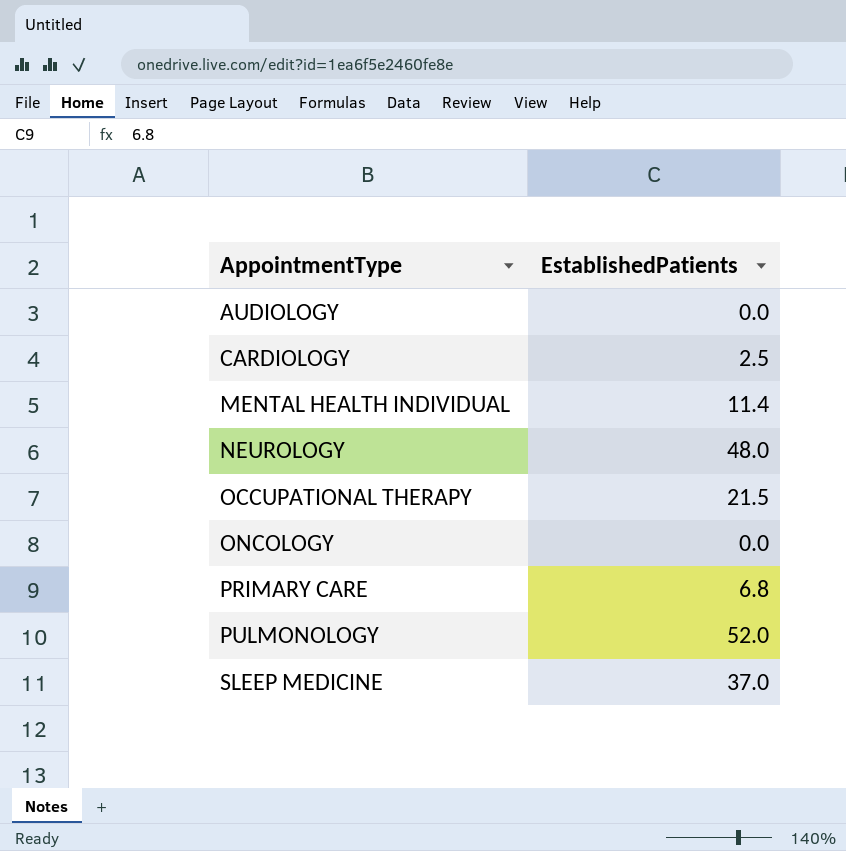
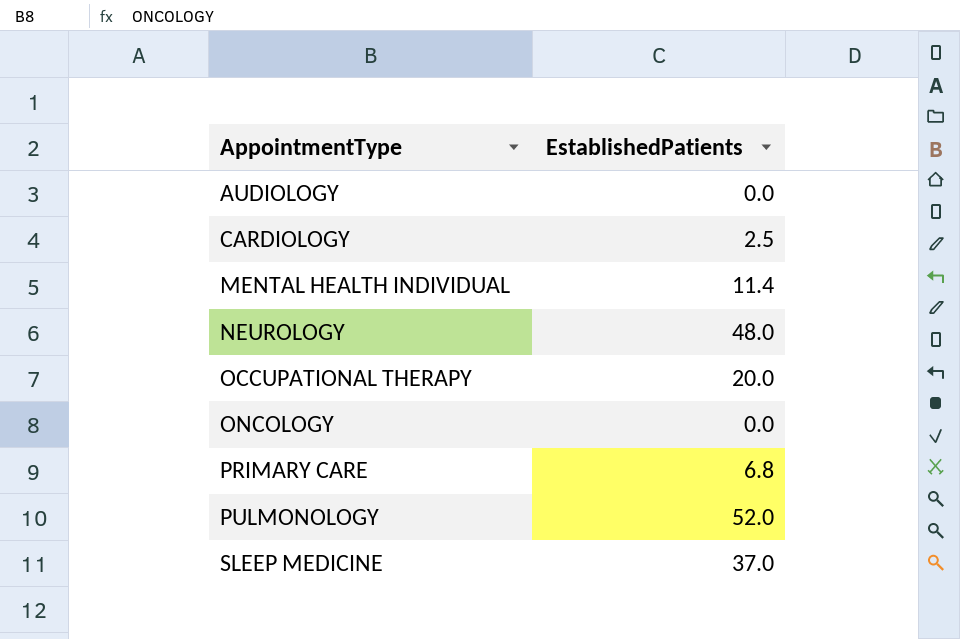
OCCUPATIONAL THERAPY | EstablishedPatients: 21.5 -> 20.0

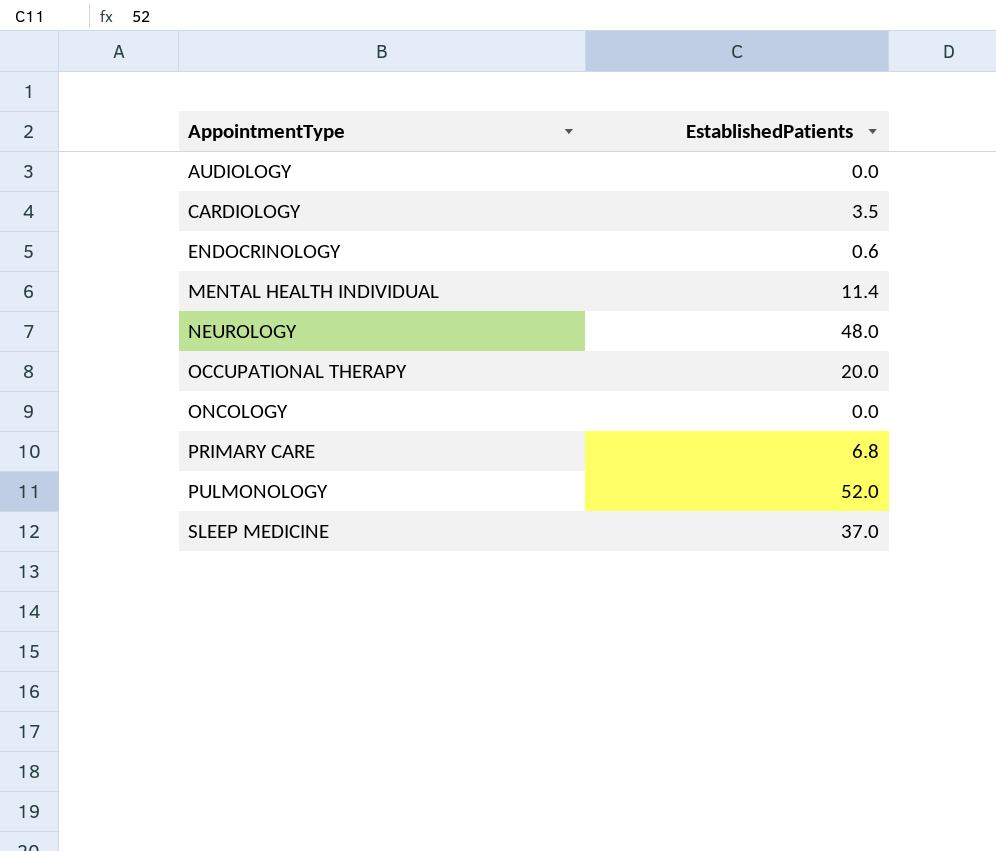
CARDIOLOGY | EstablishedPatients: 2.5 -> 3.5
row ENDOCRINOLOGY: none -> 0.6

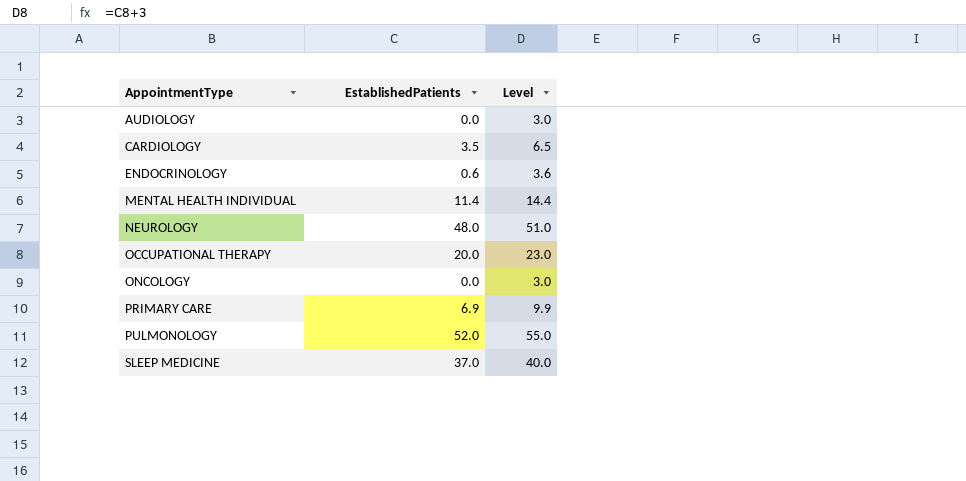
column Level | formula: none -> [EstablishedPatients] + 3
PRIMARY CARE | EstablishedPatients: 6.8 -> 6.9

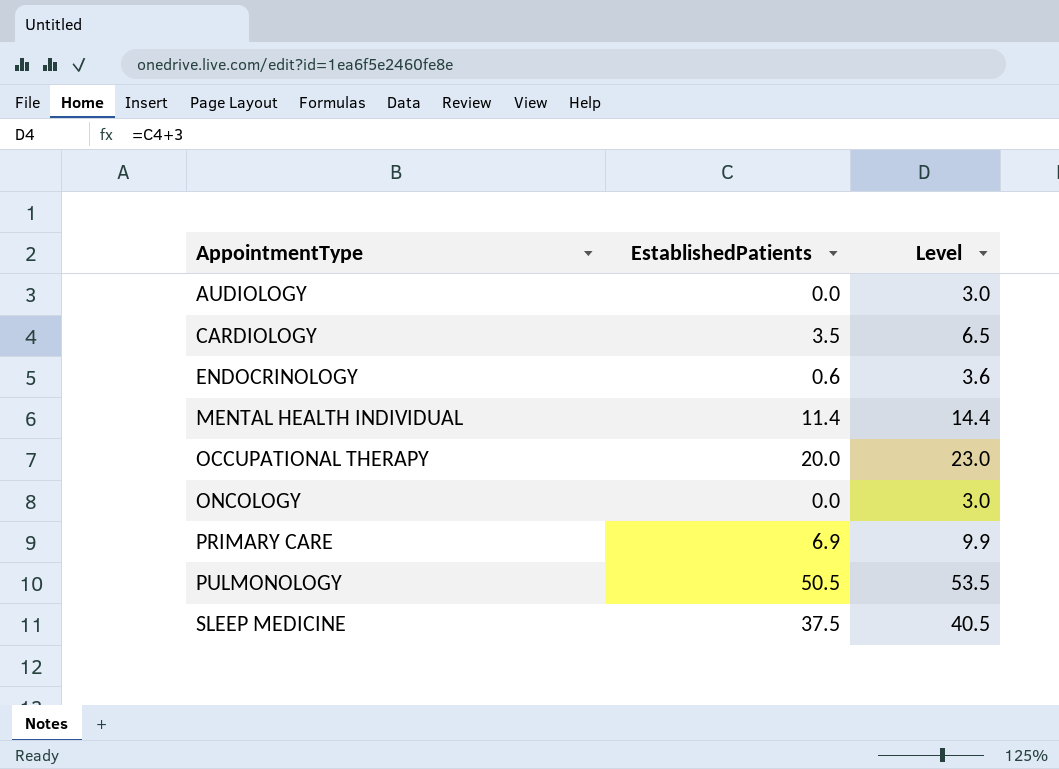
row NEUROLOGY: 48.0 | 51.0 -> none
PULMONOLOGY | EstablishedPatients: 52.0 -> 50.5
PULMONOLOGY | Level: 55.0 -> 53.5
SLEEP MEDICINE | EstablishedPatients: 37.0 -> 37.5
SLEEP MEDICINE | Level: 40.0 -> 40.5

